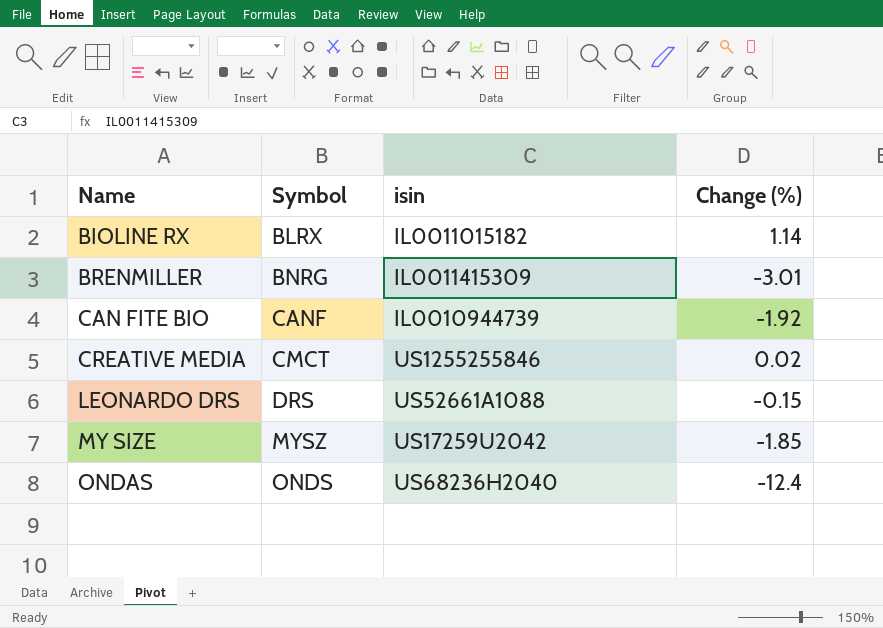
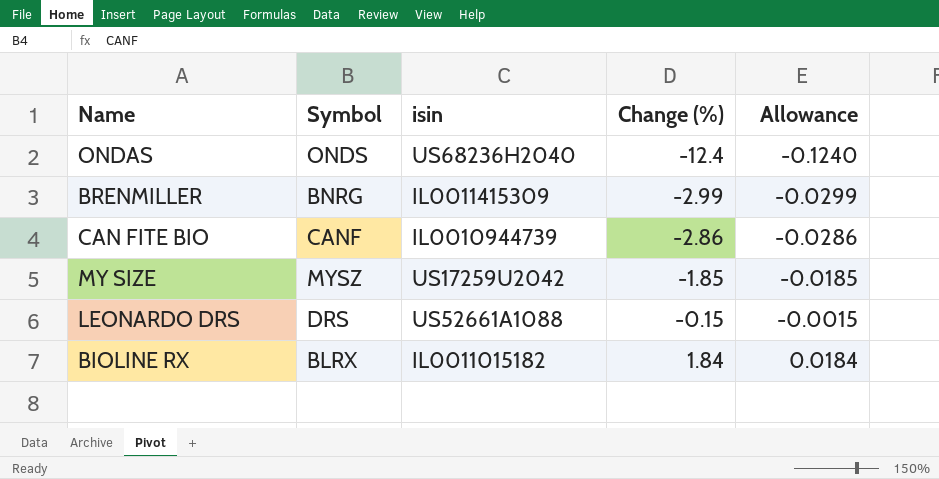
row order: Name ascending -> Change (%) ascending
column Allowance | formula: none -> [Change (%)] * 0.01
row CREATIVE MEDIA: CMCT | US1255255846 | 0.02 -> none
BRENMILLER | Change (%): -3.01 -> -2.99
CAN FITE BIO | Change (%): -1.92 -> -2.86
BIOLINE RX | Change (%): 1.14 -> 1.84

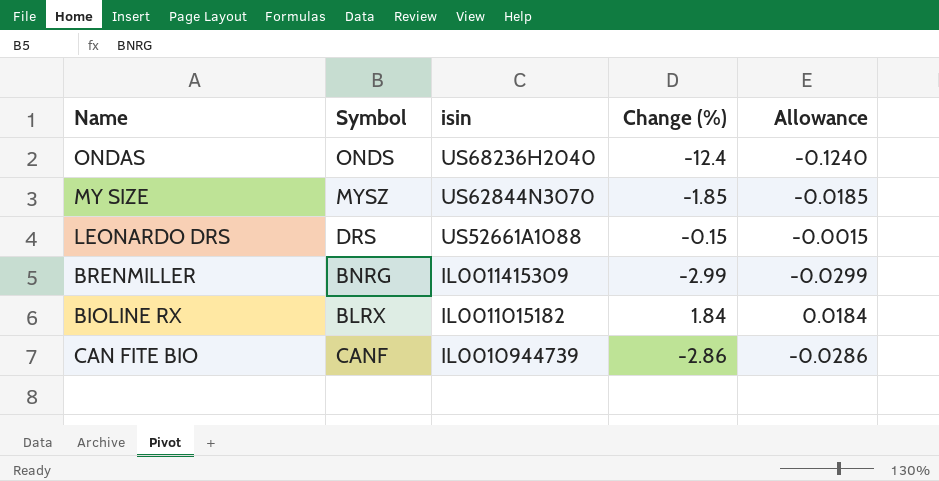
row order: Change (%) ascending -> isin descending
MY SIZE | isin: US17259U2042 -> US62844N3070

